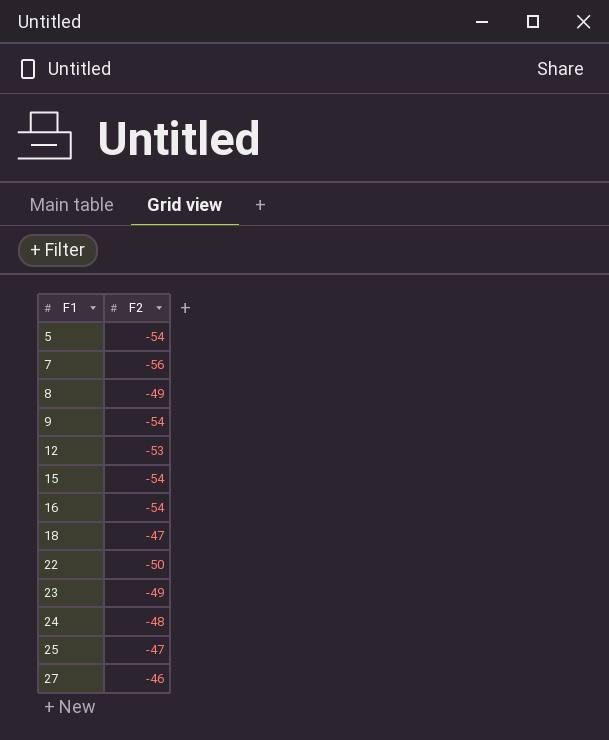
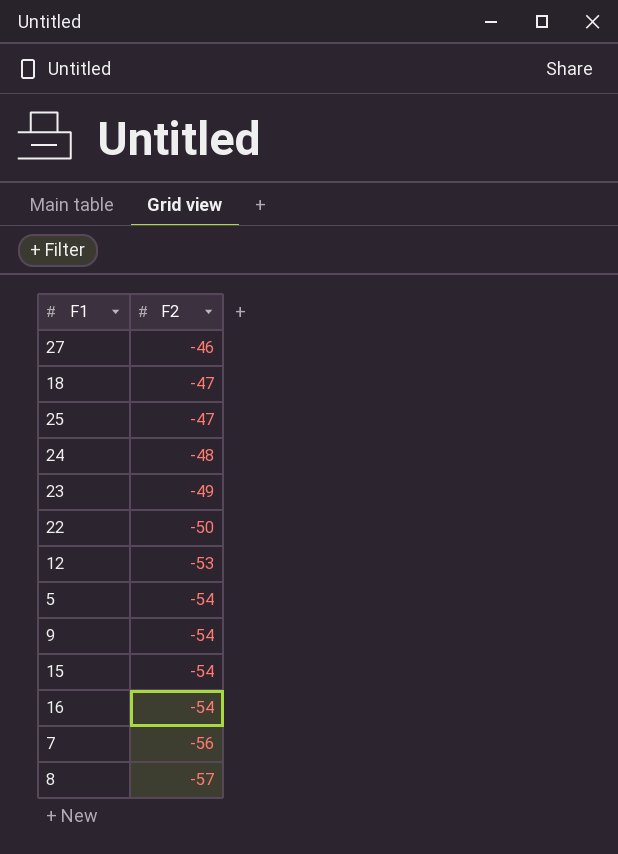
row order: F1 ascending -> F2 descending
8 | F2: -49 -> -57

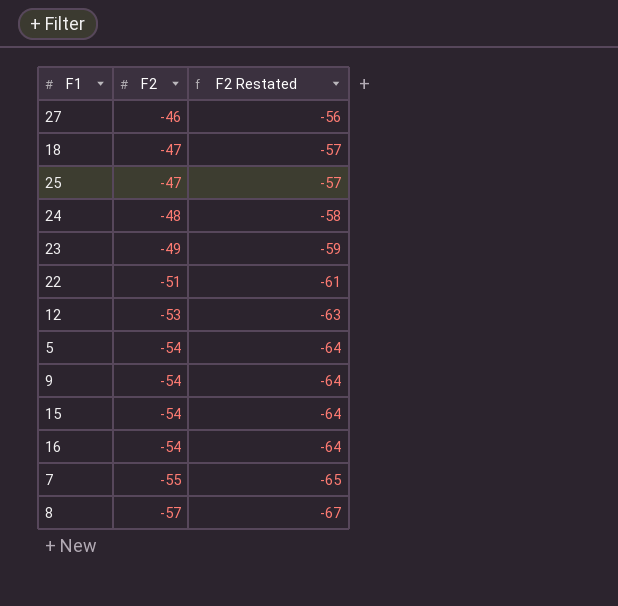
column F2 Restated | formula: none -> [F2] - 10
22 | F2: -50 -> -51
7 | F2: -56 -> -55

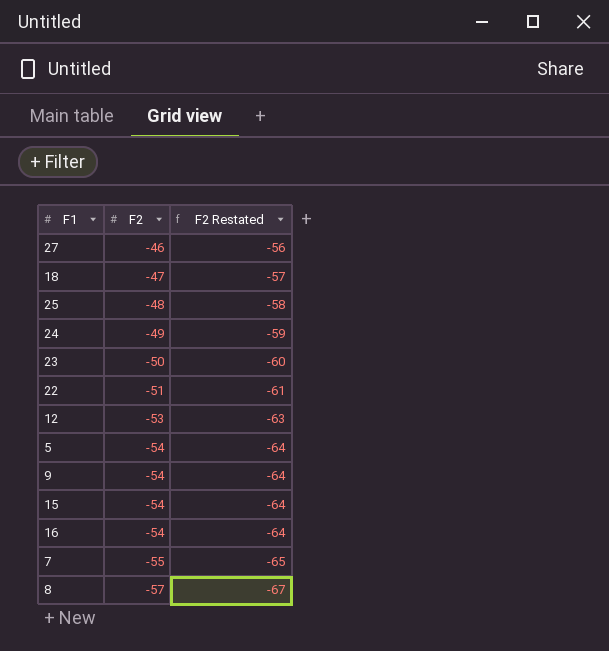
25 | F2: -47 -> -48
25 | F2 Restated: -57 -> -58
24 | F2: -48 -> -49
24 | F2 Restated: -58 -> -59
23 | F2: -49 -> -50
23 | F2 Restated: -59 -> -60

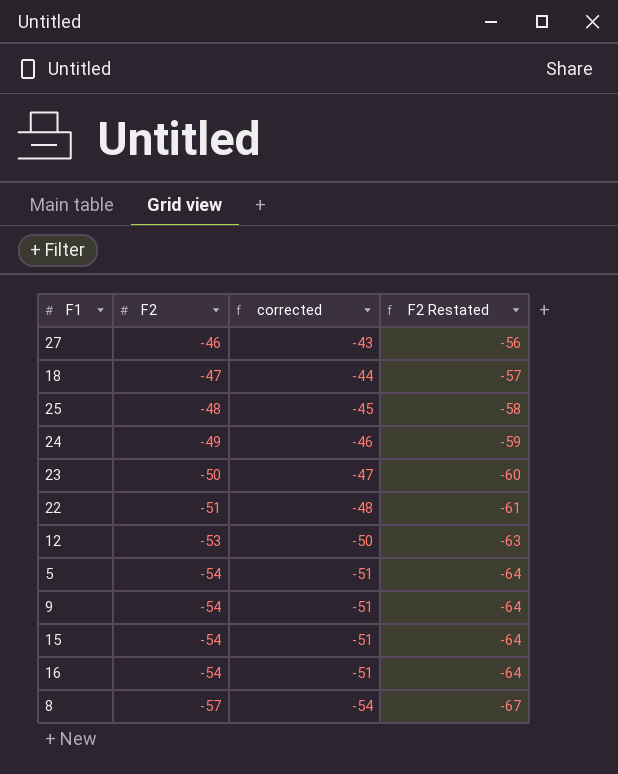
column corrected | formula: none -> [F2] + 3
row 7: -55 | -65 -> none

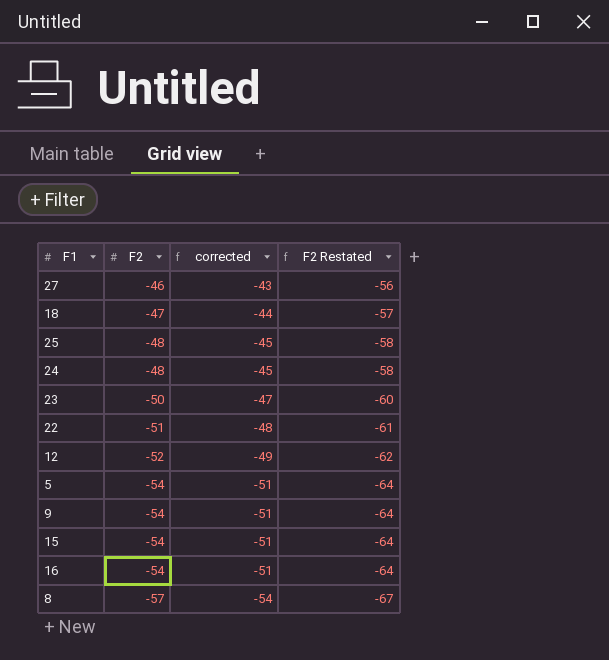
24 | F2: -49 -> -48
24 | corrected: -46 -> -45
24 | F2 Restated: -59 -> -58
12 | F2: -53 -> -52
12 | corrected: -50 -> -49
12 | F2 Restated: -63 -> -62

